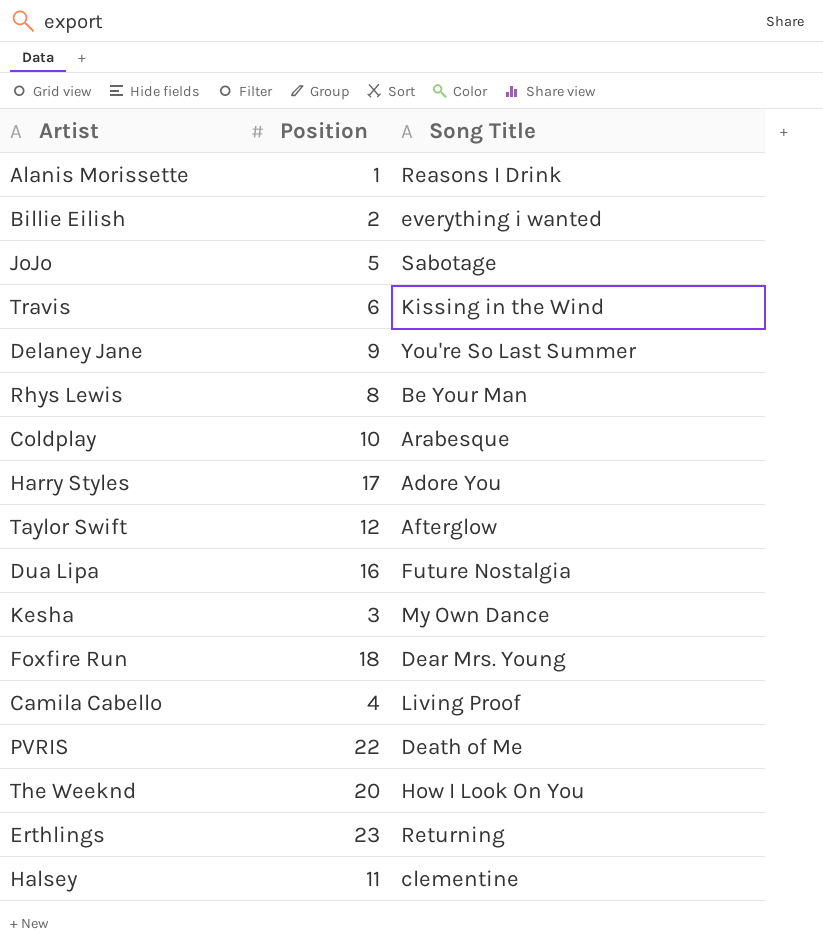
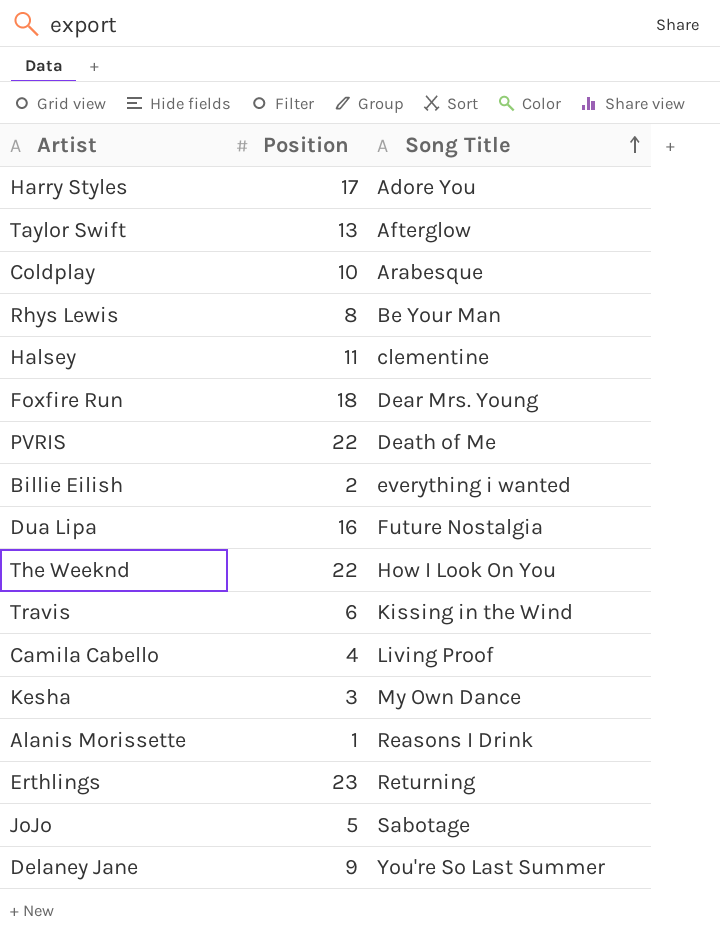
row order: none -> Song Title ascending
Taylor Swift | Position: 12 -> 13
The Weeknd | Position: 20 -> 22

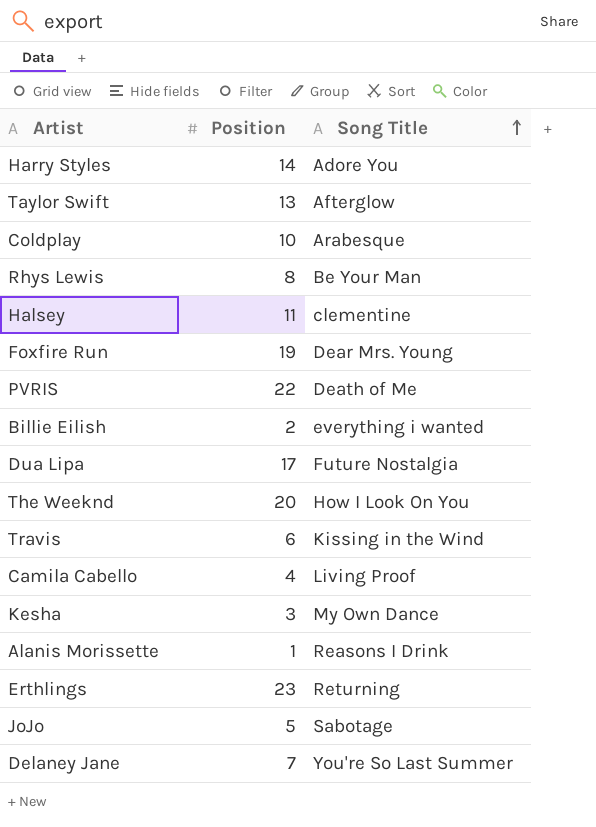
Harry Styles | Position: 17 -> 14
Foxfire Run | Position: 18 -> 19
Dua Lipa | Position: 16 -> 17
The Weeknd | Position: 22 -> 20
Delaney Jane | Position: 9 -> 7

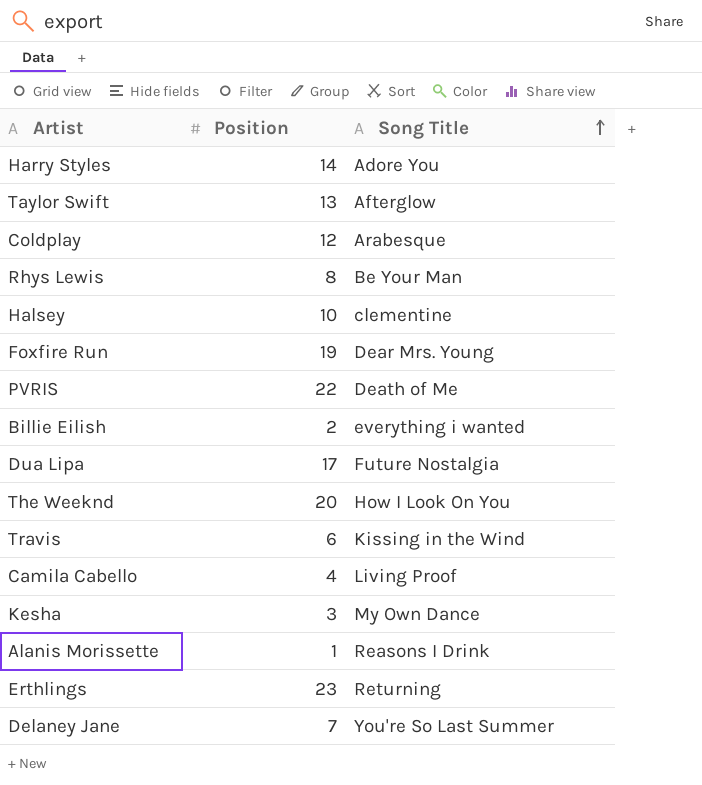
row JoJo: 5 | Sabotage -> none
Coldplay | Position: 10 -> 12
Halsey | Position: 11 -> 10

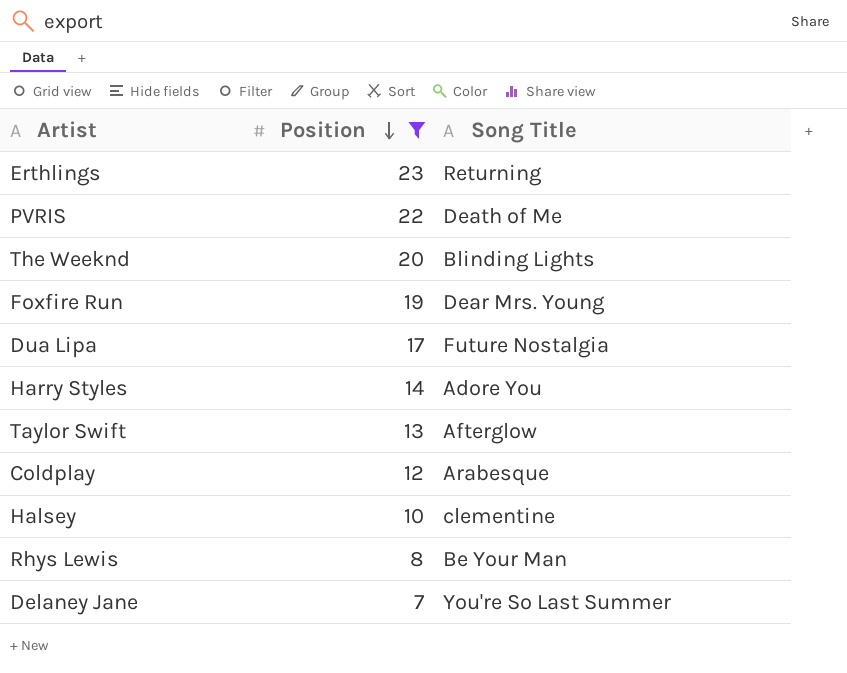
filter: none -> Position >= 7
row order: Song Title ascending -> Position descending
The Weeknd | Song Title: How I Look On You -> Blinding Lights

